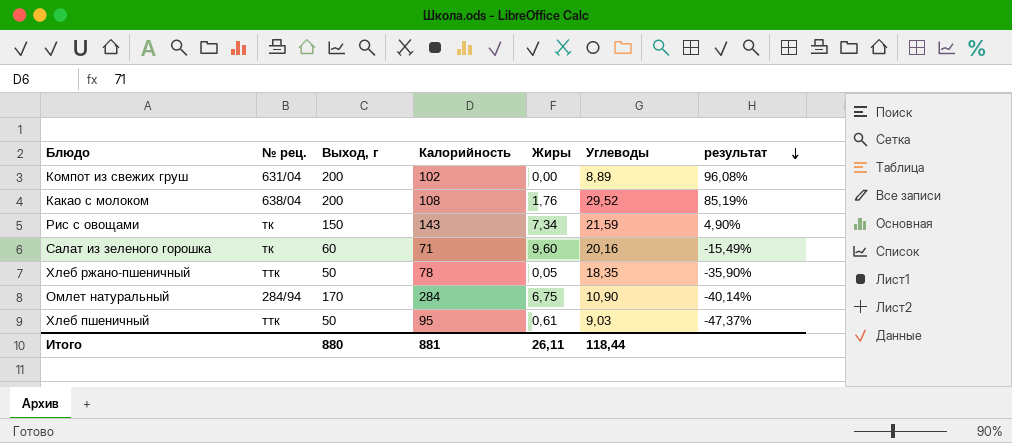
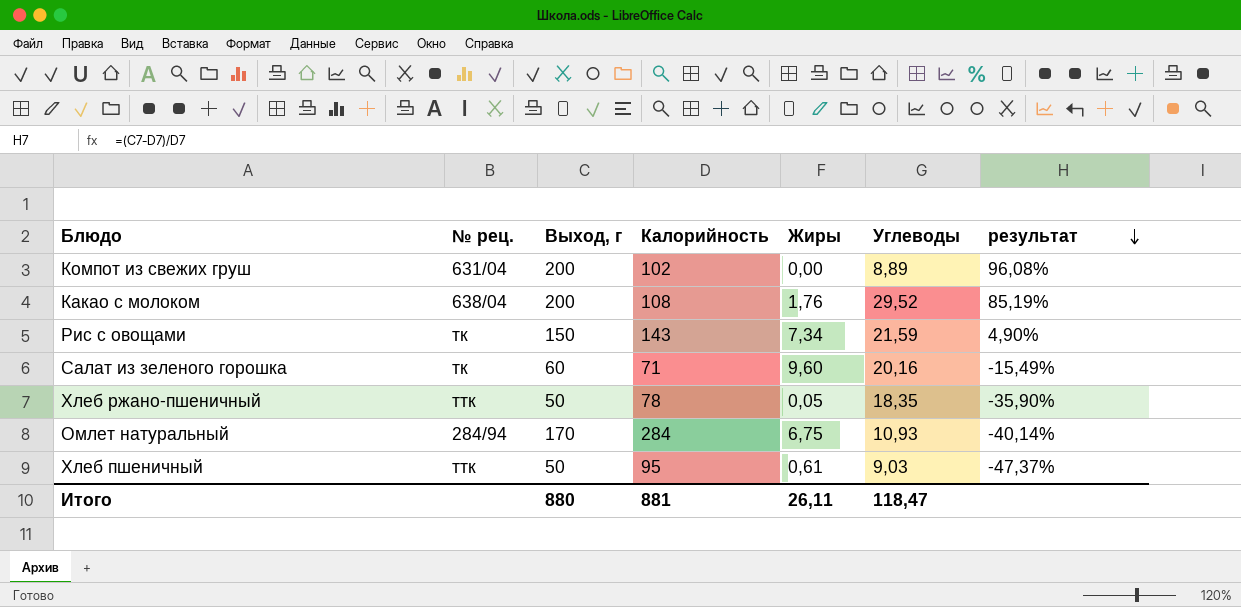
Омлет натуральный | Углеводы: 10,90 -> 10,93
Итого | Углеводы: 118,44 -> 118,47

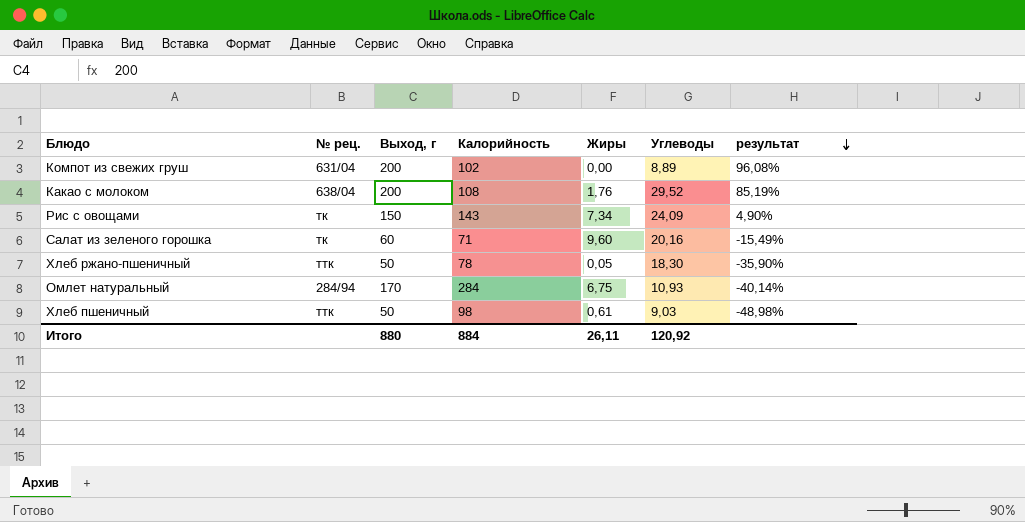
Рис с овощами | Углеводы: 21,59 -> 24,09
Хлеб ржано-пшеничный | Углеводы: 18,35 -> 18,30
Хлеб пшеничный | Калорийность: 95 -> 98
Хлеб пшеничный | результат: -47,37% -> -48,98%
Итого | Калорийность: 881 -> 884
Итого | Углеводы: 118,47 -> 120,92

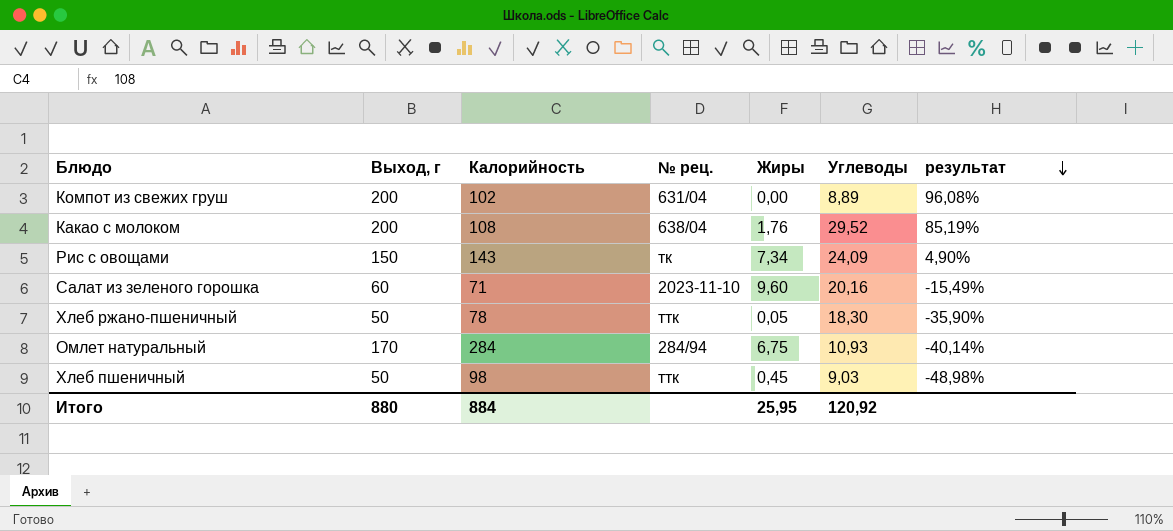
column № рец. | position: 2 -> 4
Салат из зеленого горошка | № рец.: тк -> 2023-11-10
Хлеб пшеничный | Жиры: 0,61 -> 0,45
Итого | Жиры: 26,11 -> 25,95

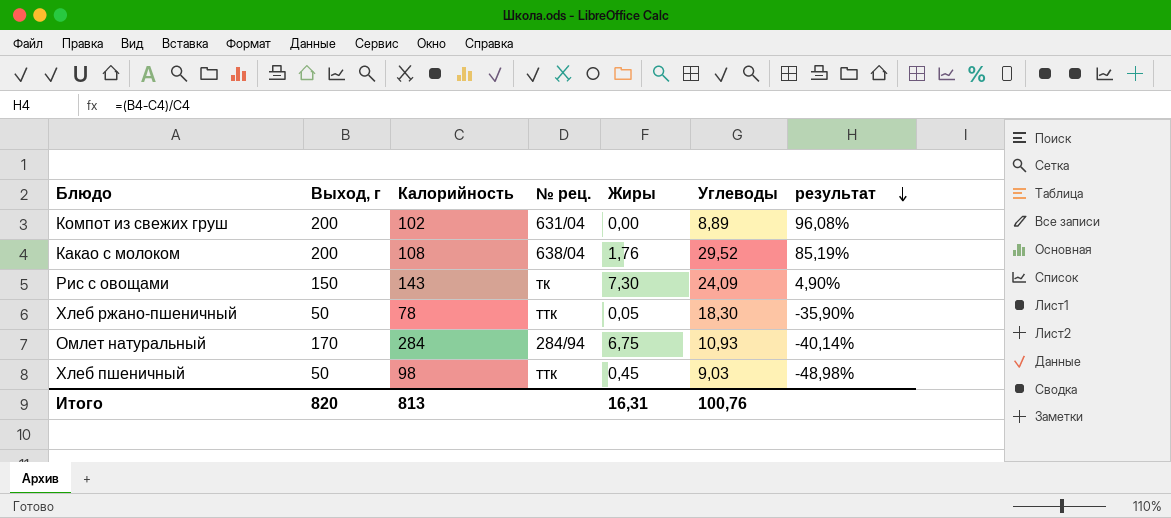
row Салат из зеленого горошка: 60 | 71 | 2023-11-10 | 9,60 | 20,16 | -15,49% -> none
Рис с овощами | Жиры: 7,34 -> 7,30
Итого | Выход, г: 880 -> 820
Итого | Калорийность: 884 -> 813
Итого | Жиры: 25,95 -> 16,31
Итого | Углеводы: 120,92 -> 100,76

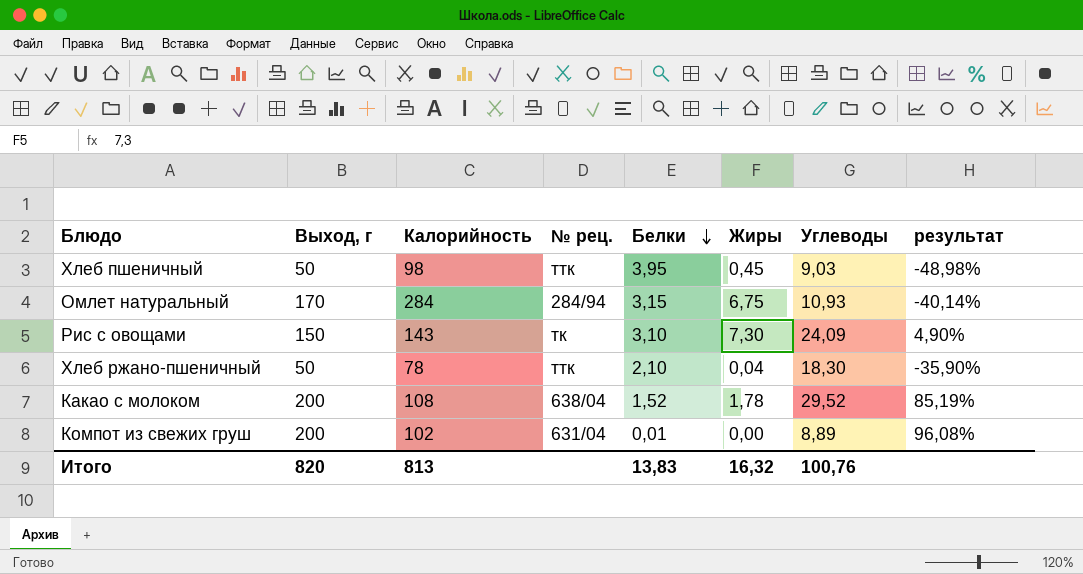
row order: результат descending -> Белки descending
column Белки | position: none -> 5
Хлеб ржано-пшеничный | Жиры: 0,05 -> 0,04
Какао с молоком | Жиры: 1,76 -> 1,78
Итого | Жиры: 16,31 -> 16,32

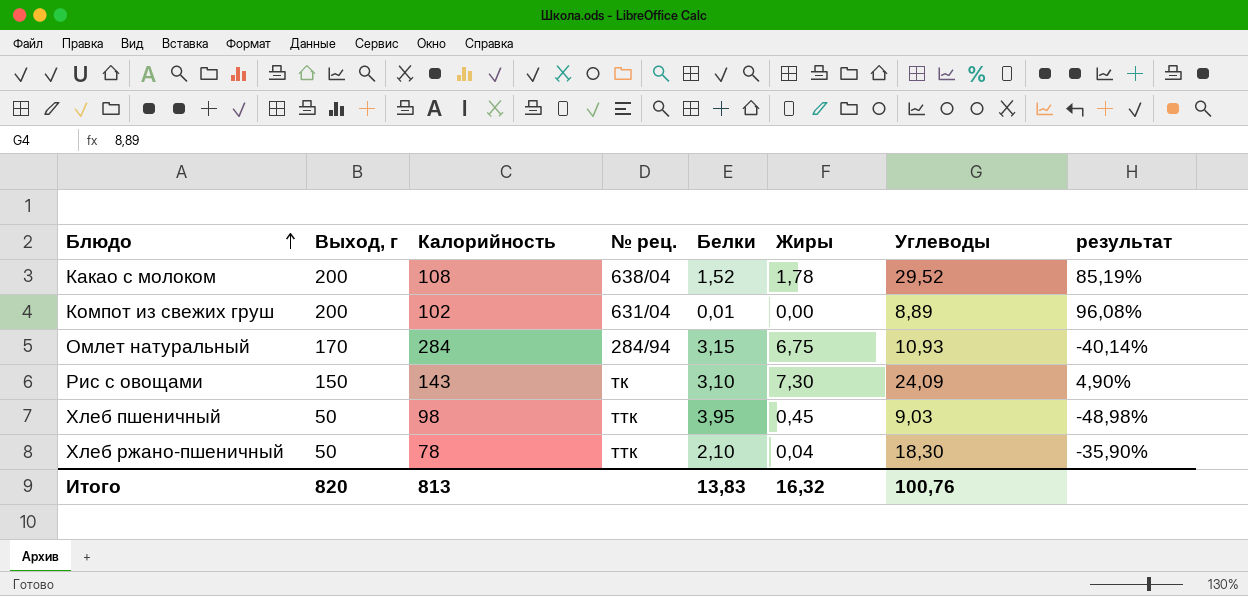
row order: Белки descending -> Блюдо ascending

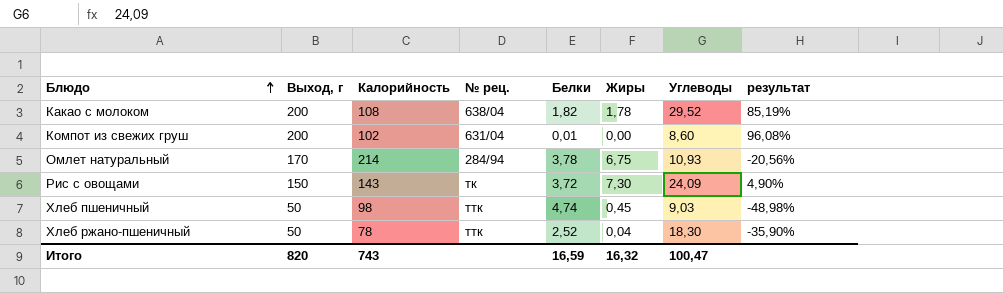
Какао с молоком | Белки: 1,52 -> 1,82
Компот из свежих груш | Углеводы: 8,89 -> 8,60
Омлет натуральный | Калорийность: 284 -> 214
Омлет натуральный | Белки: 3,15 -> 3,78
Омлет натуральный | результат: -40,14% -> -20,56%
Рис с овощами | Белки: 3,10 -> 3,72
Хлеб пшеничный | Белки: 3,95 -> 4,74
Хлеб ржано-пшеничный | Белки: 2,10 -> 2,52
Итого | Калорийность: 813 -> 743
Итого | Белки: 13,83 -> 16,59
Итого | Углеводы: 100,76 -> 100,47

